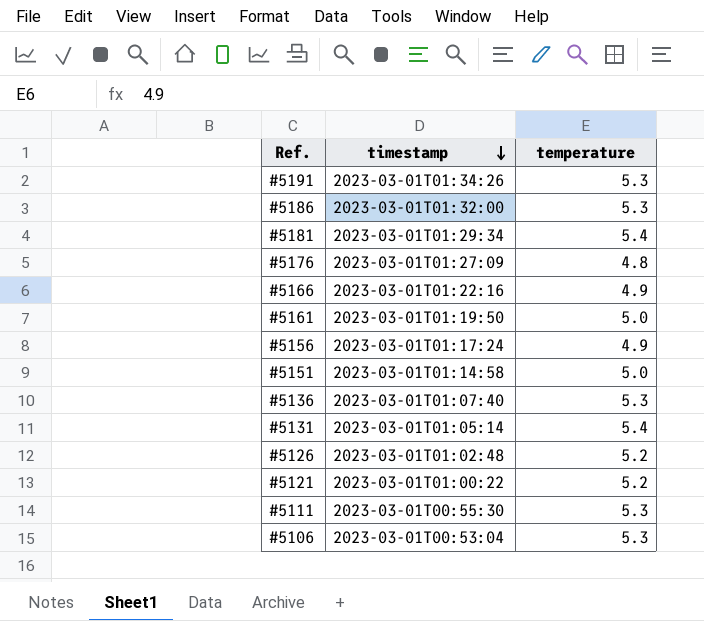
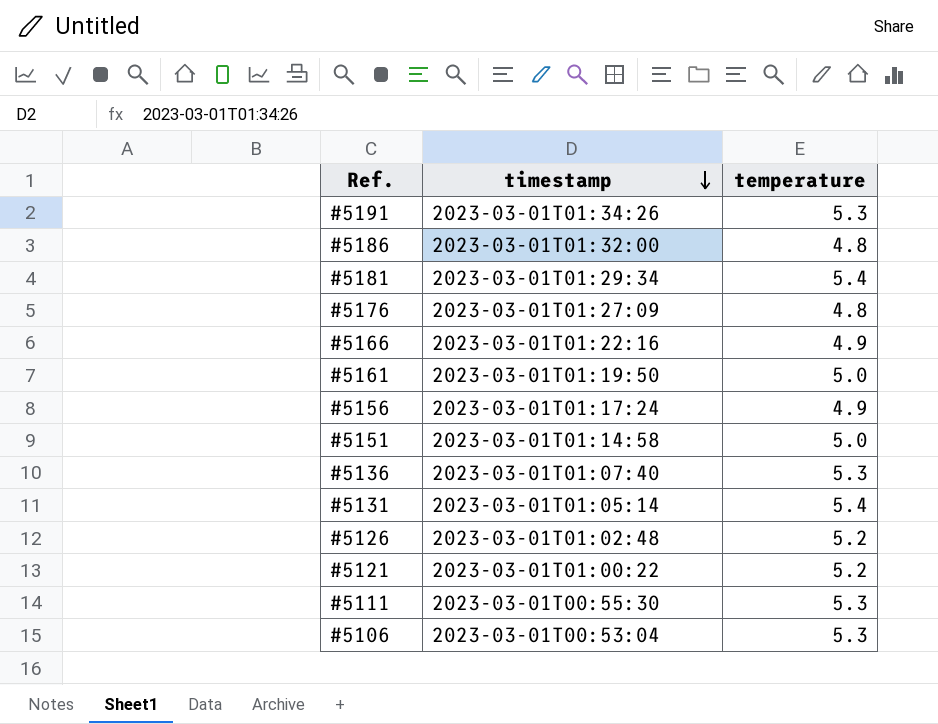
#5186 | temperature: 5.3 -> 4.8

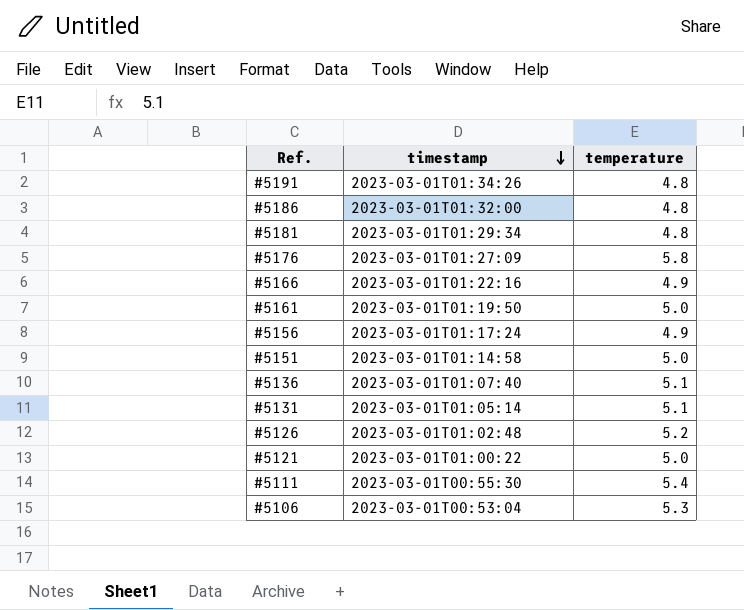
#5191 | temperature: 5.3 -> 4.8
#5181 | temperature: 5.4 -> 4.8
#5176 | temperature: 4.8 -> 5.8
#5136 | temperature: 5.3 -> 5.1
#5131 | temperature: 5.4 -> 5.1
#5121 | temperature: 5.2 -> 5.0
#5111 | temperature: 5.3 -> 5.4

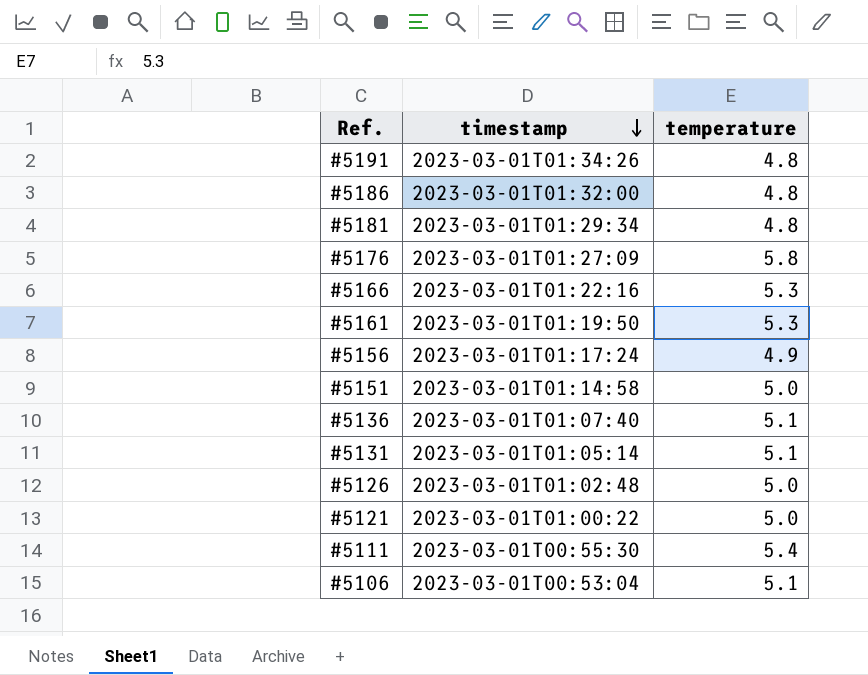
#5166 | temperature: 4.9 -> 5.3
#5161 | temperature: 5.0 -> 5.3
#5126 | temperature: 5.2 -> 5.0
#5106 | temperature: 5.3 -> 5.1

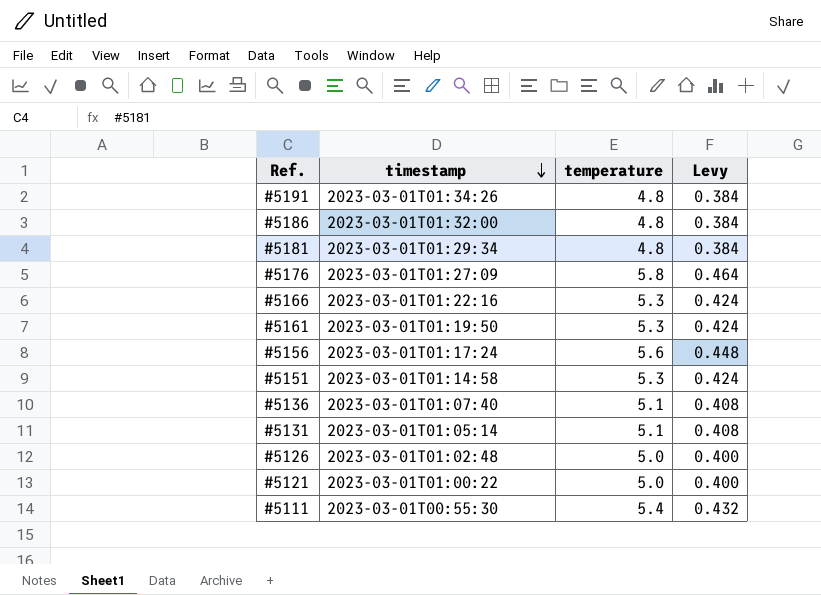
column Levy | formula: none -> [temperature] * 0.08
row #5106: 2023-03-01T00:53:04 | 5.1 -> none
#5156 | temperature: 4.9 -> 5.6
#5151 | temperature: 5.0 -> 5.3

